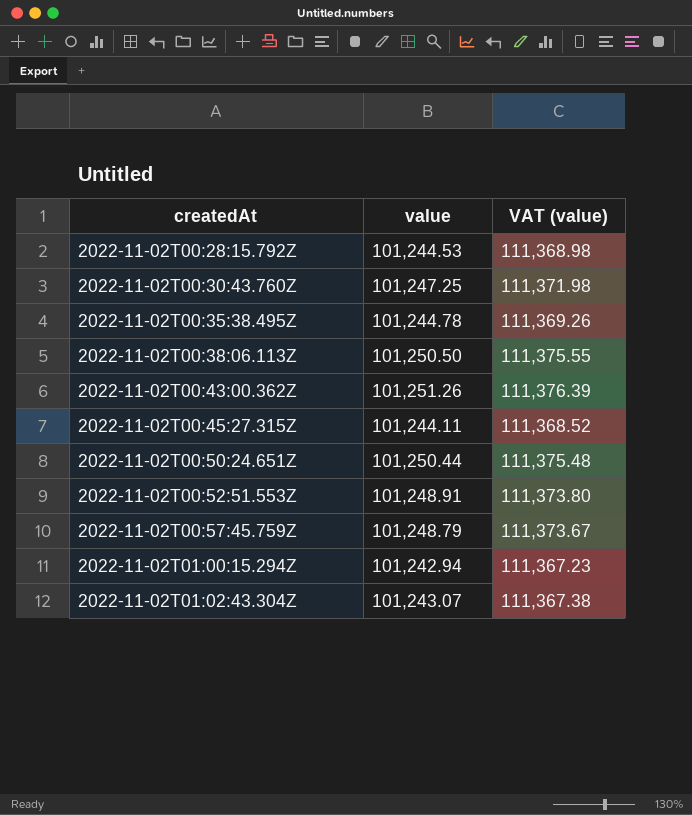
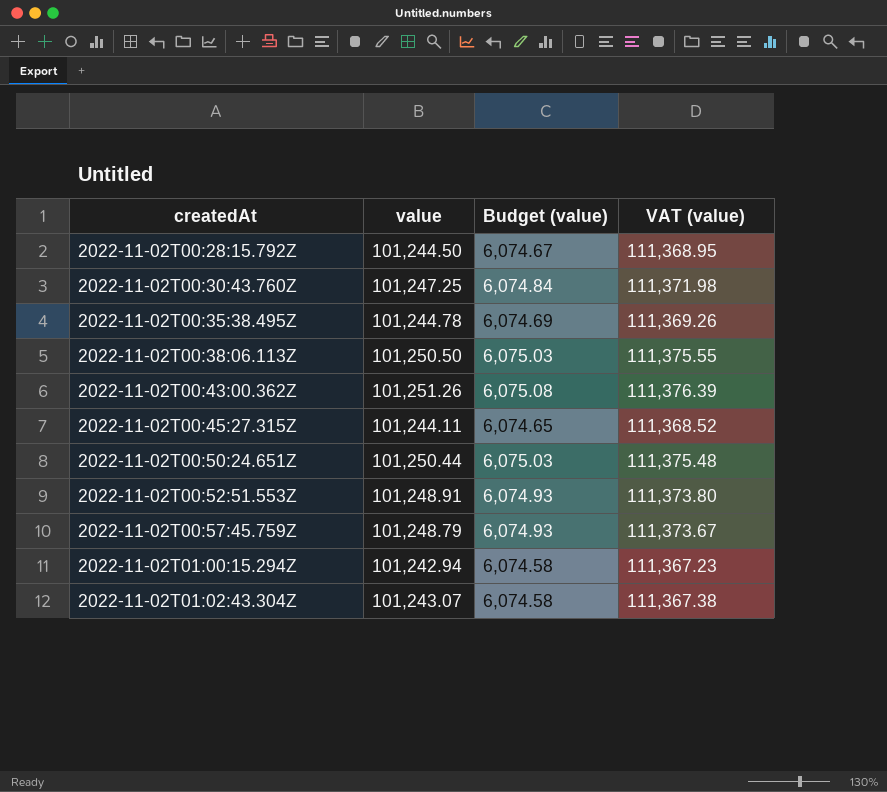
column Budget (value) | formula: none -> [value] * 0.06
2022-11-02T00:28:15.792Z | value: 101,244.53 -> 101,244.50
2022-11-02T00:28:15.792Z | VAT (value): 111,368.98 -> 111,368.95

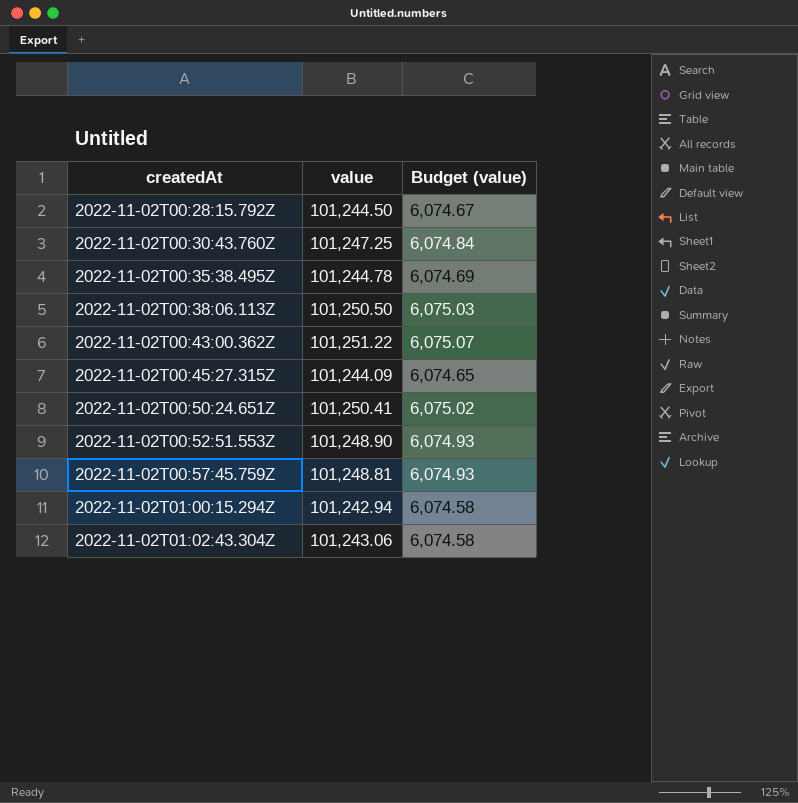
column VAT (value) | formula: [value] * 1.1 -> none
2022-11-02T00:43:00.362Z | value: 101,251.26 -> 101,251.22
2022-11-02T00:43:00.362Z | Budget (value): 6,075.08 -> 6,075.07
2022-11-02T00:45:27.315Z | value: 101,244.11 -> 101,244.09
2022-11-02T00:50:24.651Z | value: 101,250.44 -> 101,250.41
2022-11-02T00:50:24.651Z | Budget (value): 6,075.03 -> 6,075.02
2022-11-02T00:52:51.553Z | value: 101,248.91 -> 101,248.90
2022-11-02T00:57:45.759Z | value: 101,248.79 -> 101,248.81
2022-11-02T01:02:43.304Z | value: 101,243.07 -> 101,243.06

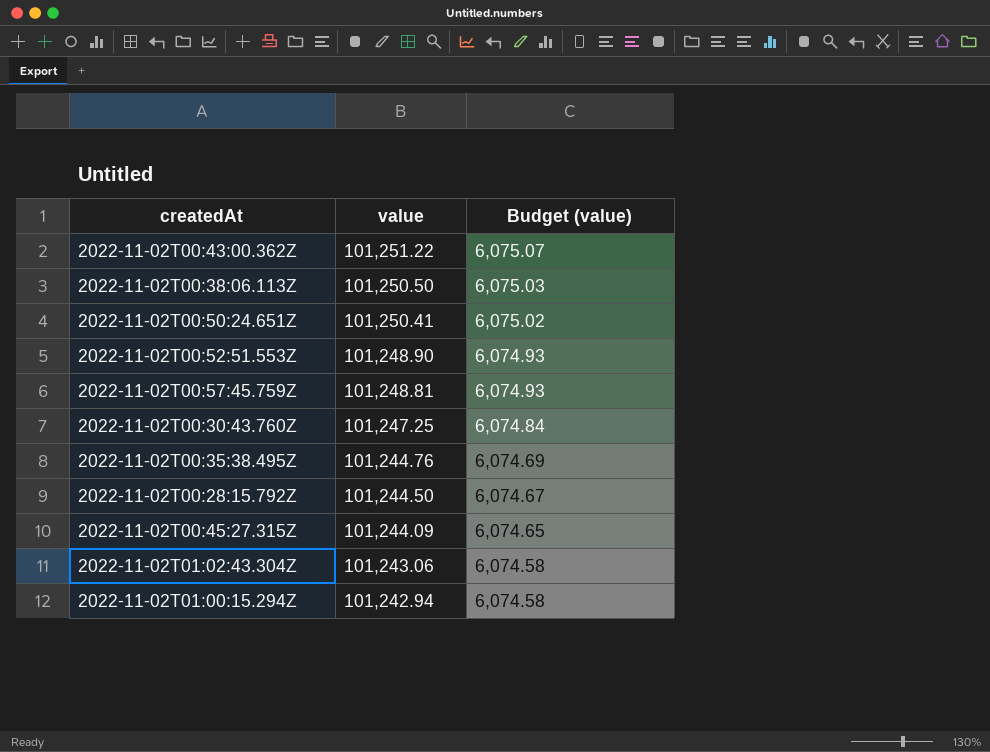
row order: createdAt ascending -> value descending
2022-11-02T00:35:38.495Z | value: 101,244.78 -> 101,244.76

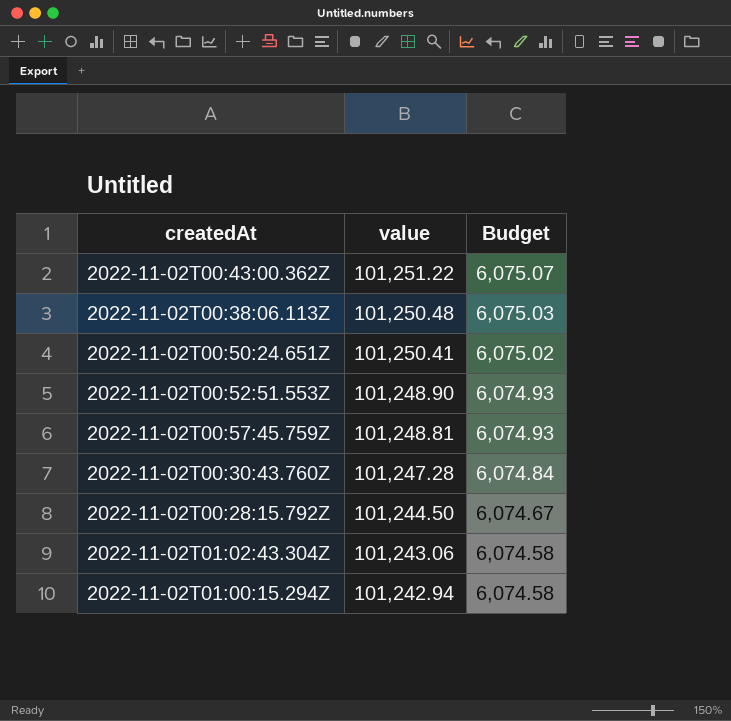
column name: Budget (value) -> Budget
row 2022-11-02T00:35:38.495Z: 101,244.76 | 6,074.69 -> none
row 2022-11-02T00:45:27.315Z: 101,244.09 | 6,074.65 -> none
2022-11-02T00:38:06.113Z | value: 101,250.50 -> 101,250.48
2022-11-02T00:30:43.760Z | value: 101,247.25 -> 101,247.28

